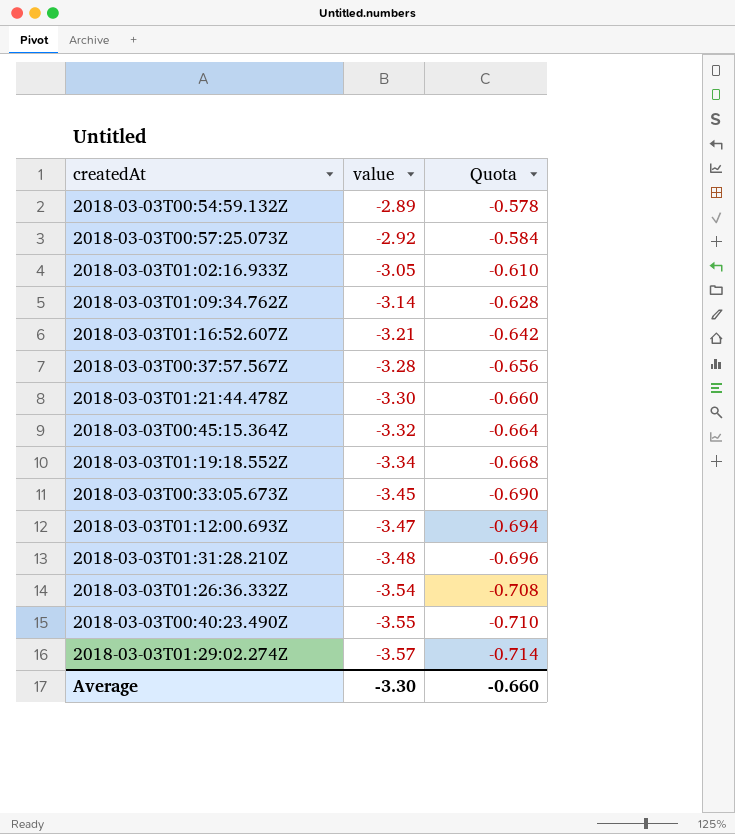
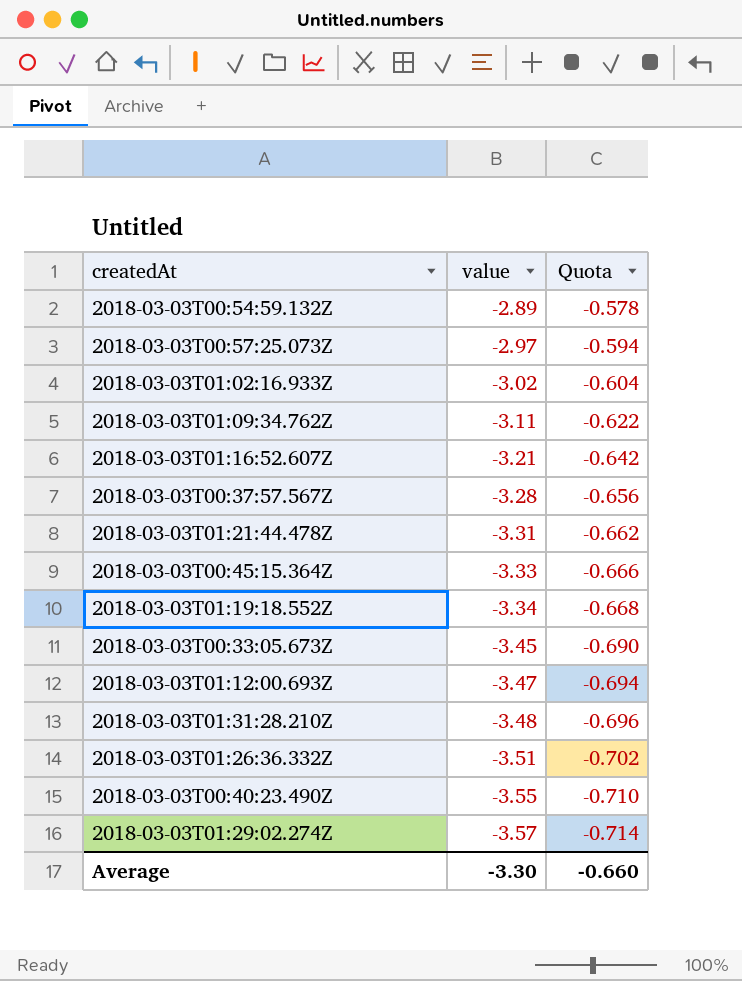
2018-03-03T00:57:25.073Z | value: -2.92 -> -2.97
2018-03-03T00:57:25.073Z | Quota: -0.584 -> -0.594
2018-03-03T01:02:16.933Z | value: -3.05 -> -3.02
2018-03-03T01:02:16.933Z | Quota: -0.610 -> -0.604
2018-03-03T01:09:34.762Z | value: -3.14 -> -3.11
2018-03-03T01:09:34.762Z | Quota: -0.628 -> -0.622
2018-03-03T01:21:44.478Z | value: -3.30 -> -3.31
2018-03-03T01:21:44.478Z | Quota: -0.660 -> -0.662
2018-03-03T00:45:15.364Z | value: -3.32 -> -3.33
2018-03-03T00:45:15.364Z | Quota: -0.664 -> -0.666
2018-03-03T01:26:36.332Z | value: -3.54 -> -3.51
2018-03-03T01:26:36.332Z | Quota: -0.708 -> -0.702

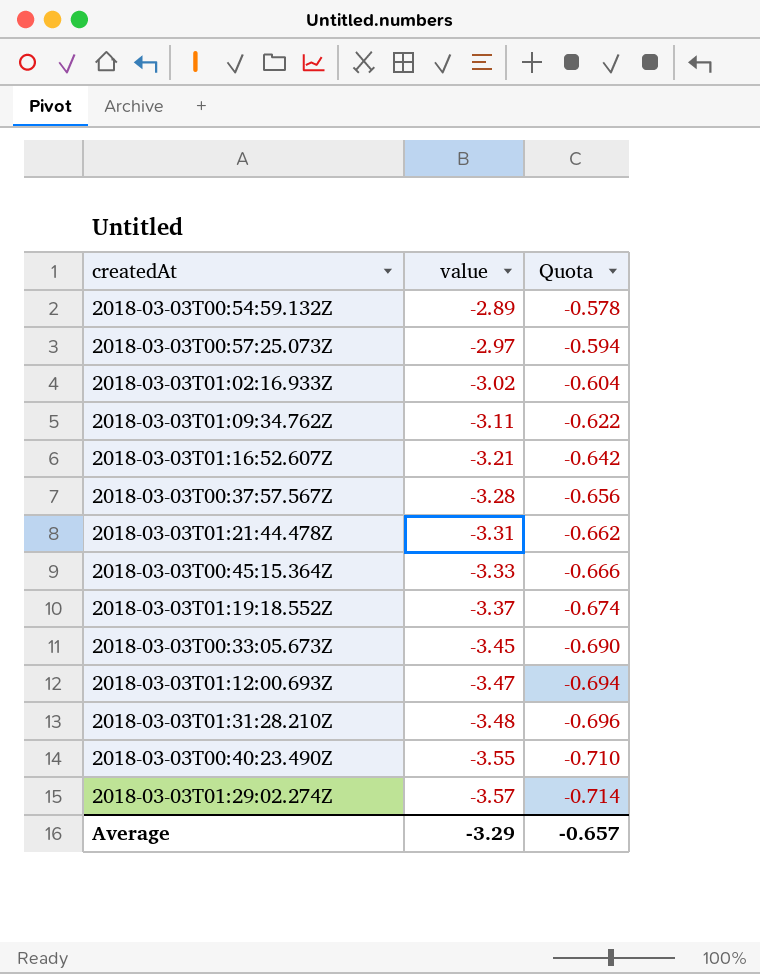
row 2018-03-03T01:26:36.332Z: -3.51 | -0.702 -> none
2018-03-03T01:19:18.552Z | value: -3.34 -> -3.37
2018-03-03T01:19:18.552Z | Quota: -0.668 -> -0.674
Average | value: -3.30 -> -3.29
Average | Quota: -0.660 -> -0.657

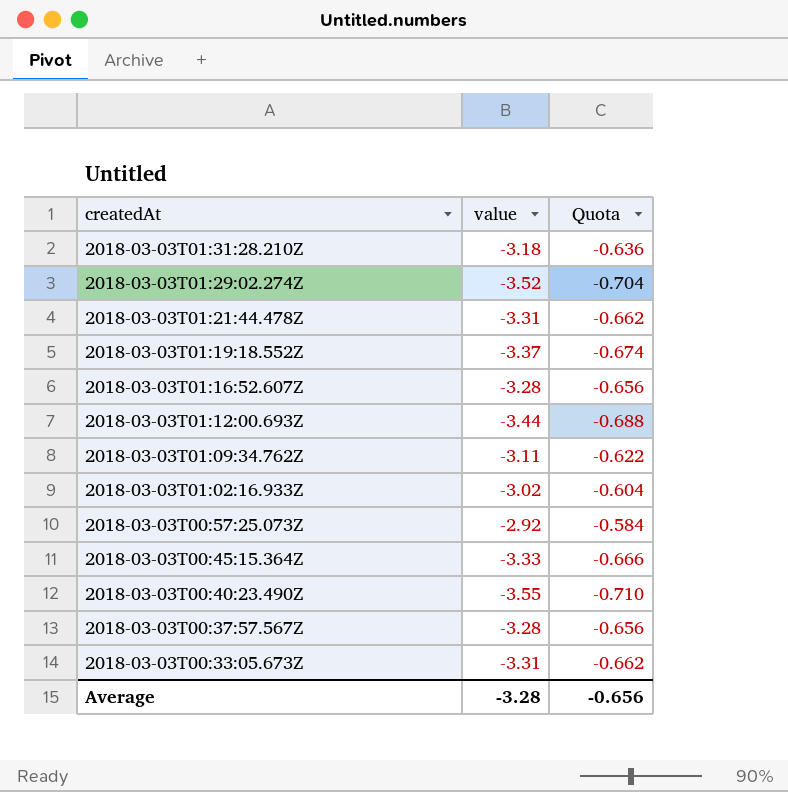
row order: value descending -> createdAt descending
row 2018-03-03T00:54:59.132Z: -2.89 | -0.578 -> none
2018-03-03T01:31:28.210Z | value: -3.48 -> -3.18
2018-03-03T01:31:28.210Z | Quota: -0.696 -> -0.636
2018-03-03T01:29:02.274Z | value: -3.57 -> -3.52
2018-03-03T01:29:02.274Z | Quota: -0.714 -> -0.704
2018-03-03T01:16:52.607Z | value: -3.21 -> -3.28
2018-03-03T01:16:52.607Z | Quota: -0.642 -> -0.656
2018-03-03T01:12:00.693Z | value: -3.47 -> -3.44
2018-03-03T01:12:00.693Z | Quota: -0.694 -> -0.688
2018-03-03T00:57:25.073Z | value: -2.97 -> -2.92
2018-03-03T00:57:25.073Z | Quota: -0.594 -> -0.584
2018-03-03T00:33:05.673Z | value: -3.45 -> -3.31
2018-03-03T00:33:05.673Z | Quota: -0.690 -> -0.662
Average | value: -3.29 -> -3.28
Average | Quota: -0.657 -> -0.656

